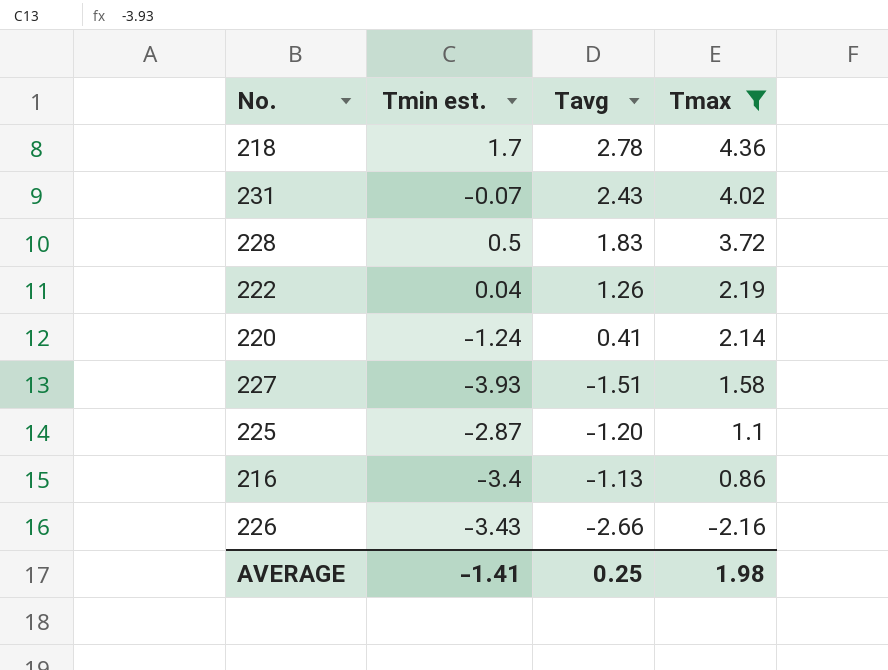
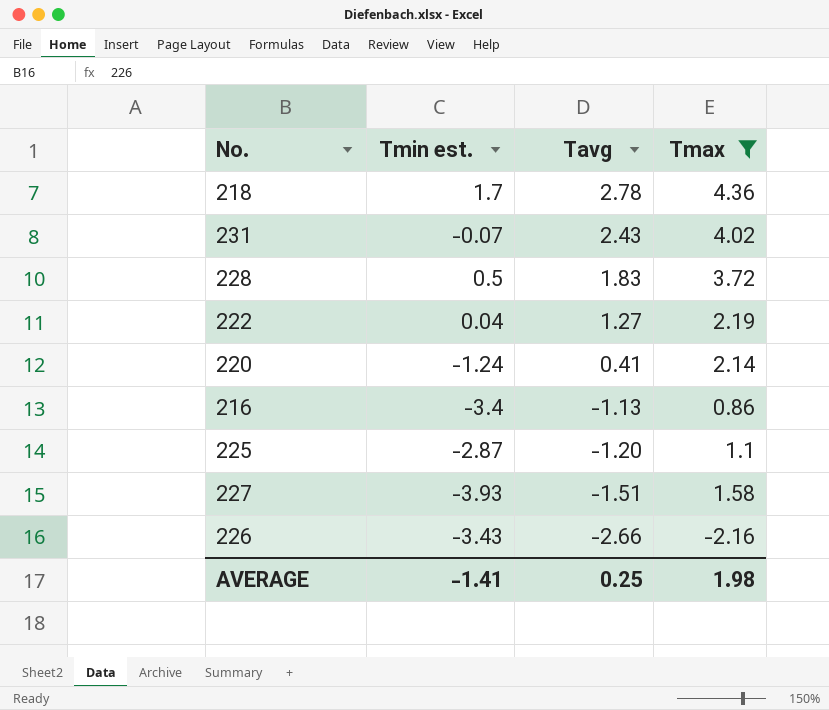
row order: Tmax descending -> Tavg descending
222 | Tavg: 1.26 -> 1.27

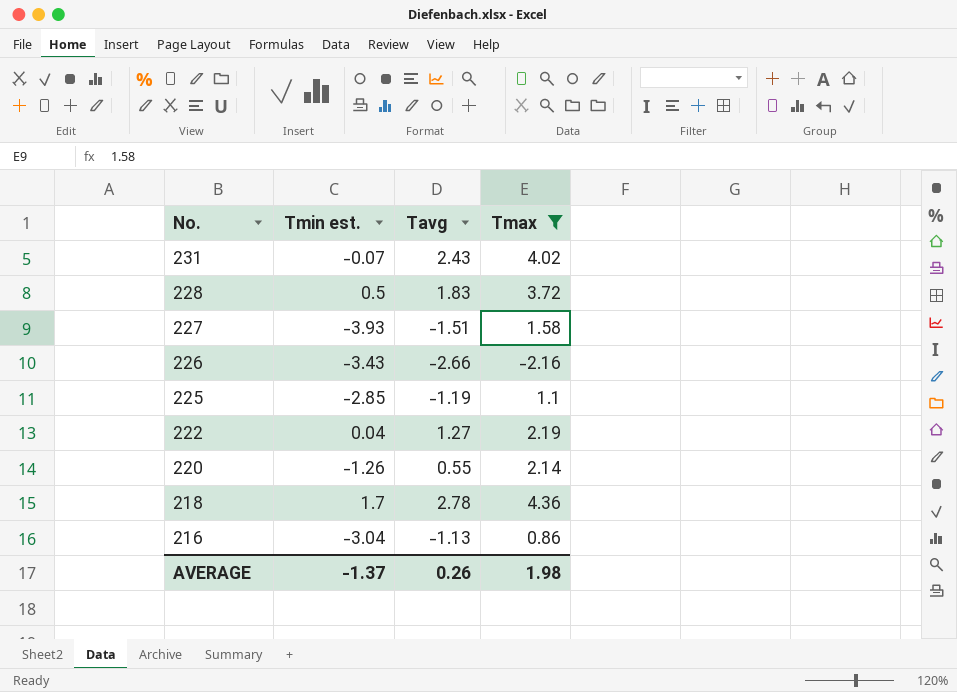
row order: Tavg descending -> No. descending
225 | Tmin est.: -2.87 -> -2.85
225 | Tavg: -1.20 -> -1.19
220 | Tmin est.: -1.24 -> -1.26
220 | Tavg: 0.41 -> 0.55
216 | Tmin est.: -3.4 -> -3.04
AVERAGE | Tmin est.: -1.41 -> -1.37
AVERAGE | Tavg: 0.25 -> 0.26

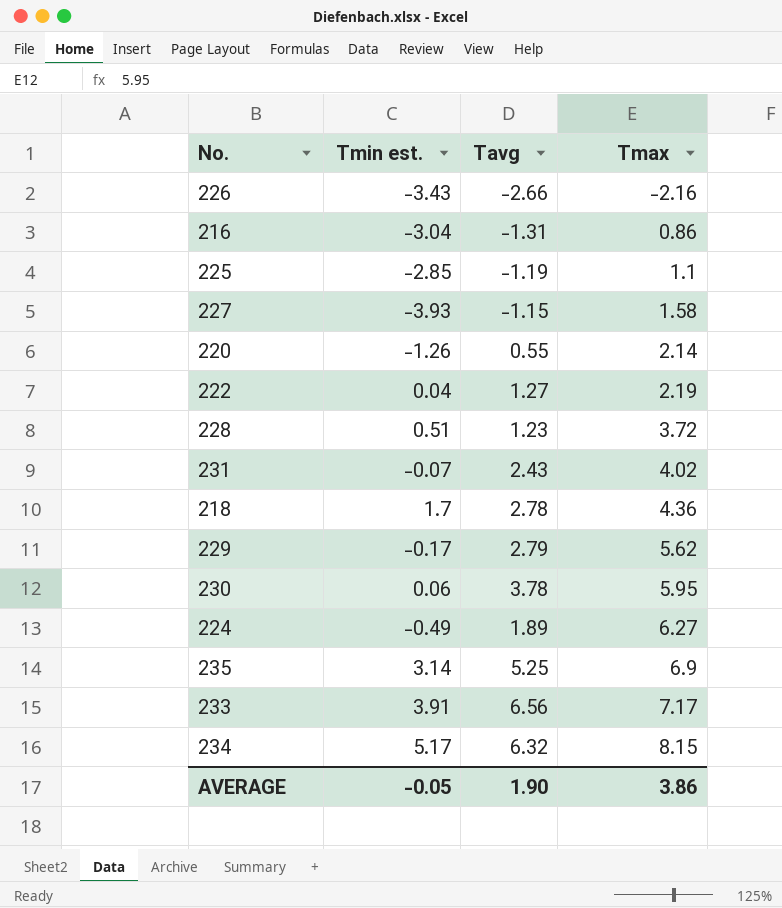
filter: Tmax <= 4.36 -> none
row order: No. descending -> Tmax ascending
216 | Tavg: -1.13 -> -1.31
227 | Tavg: -1.51 -> -1.15
228 | Tmin est.: 0.5 -> 0.51
228 | Tavg: 1.83 -> 1.23
AVERAGE | Tmin est.: -1.37 -> -0.05
AVERAGE | Tavg: 0.26 -> 1.90
AVERAGE | Tmax: 1.98 -> 3.86

